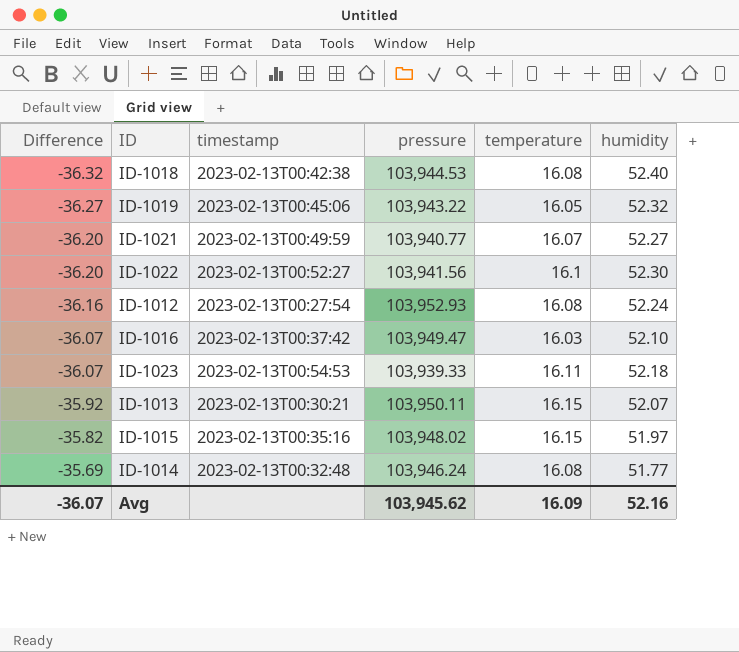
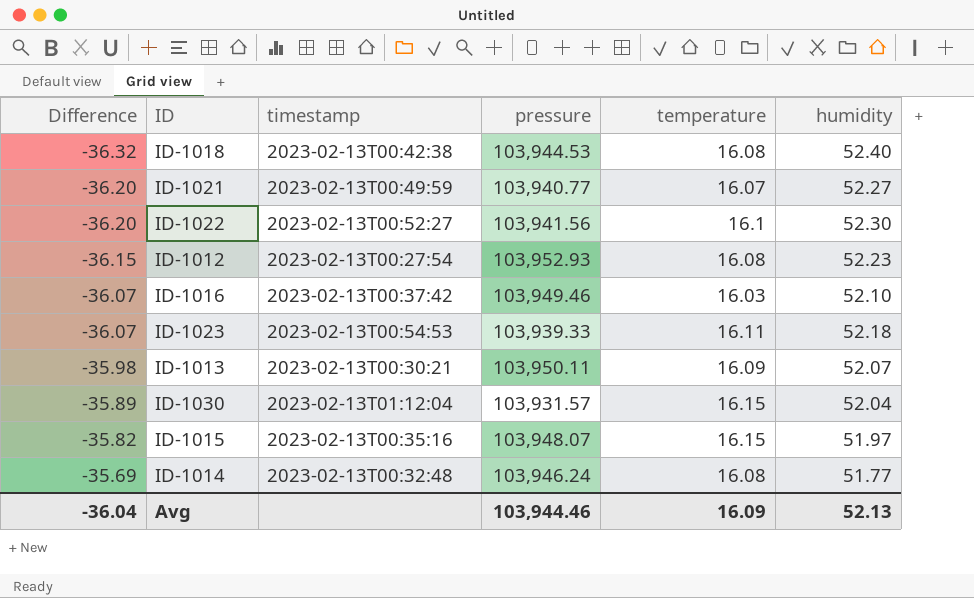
row ID-1019: -36.27 | 2023-02-13T00:45:06 | 103,943.22 | 16.05 | 52.32 -> none
ID-1012 | Difference: -36.16 -> -36.15
ID-1012 | humidity: 52.24 -> 52.23
ID-1016 | pressure: 103,949.47 -> 103,949.46
ID-1013 | Difference: -35.92 -> -35.98
ID-1013 | temperature: 16.15 -> 16.09
row ID-1030: none -> -35.89 | 2023-02-13T01:12:04 | 103,931.57 | 16.15 | 52.04
ID-1015 | pressure: 103,948.02 -> 103,948.07
Avg | Difference: -36.07 -> -36.04
Avg | pressure: 103,945.62 -> 103,944.46
Avg | humidity: 52.16 -> 52.13

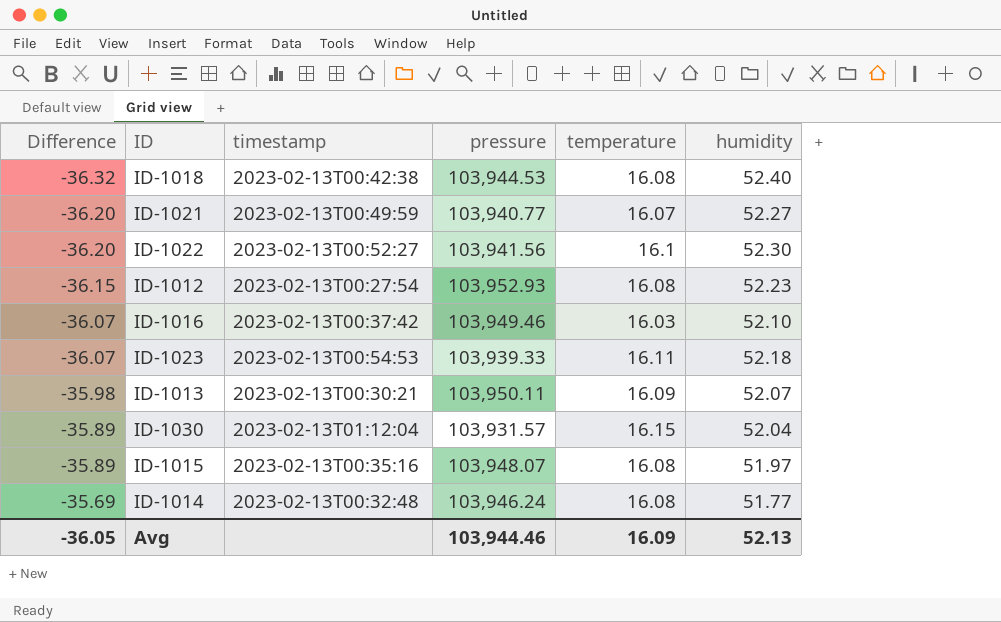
ID-1015 | Difference: -35.82 -> -35.89
ID-1015 | temperature: 16.15 -> 16.08
Avg | Difference: -36.04 -> -36.05

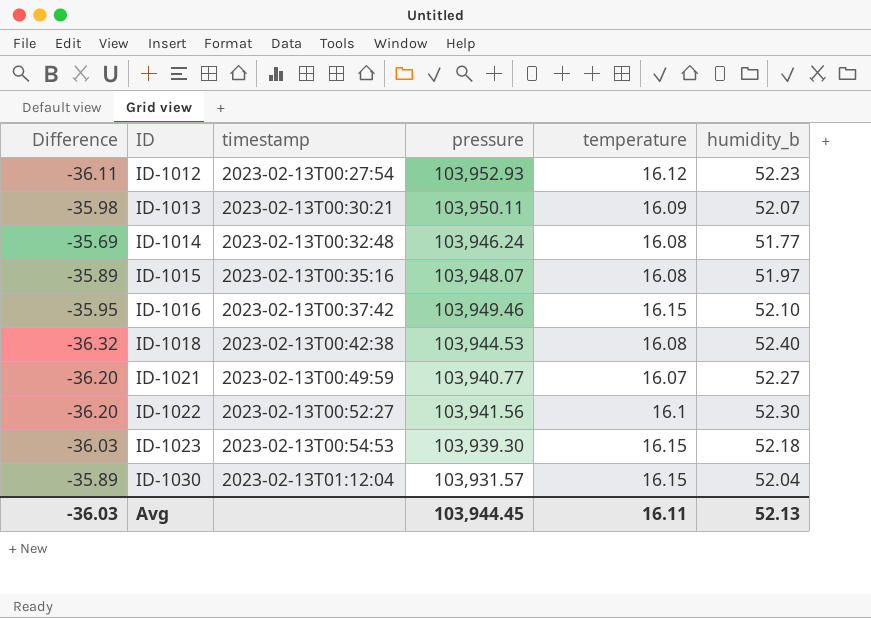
row order: Difference ascending -> ID ascending
column name: humidity -> humidity_b
ID-1012 | Difference: -36.15 -> -36.11
ID-1012 | temperature: 16.08 -> 16.12
ID-1016 | Difference: -36.07 -> -35.95
ID-1016 | temperature: 16.03 -> 16.15
ID-1023 | Difference: -36.07 -> -36.03
ID-1023 | pressure: 103,939.33 -> 103,939.30
ID-1023 | temperature: 16.11 -> 16.15
Avg | Difference: -36.05 -> -36.03
Avg | pressure: 103,944.46 -> 103,944.45
Avg | temperature: 16.09 -> 16.11

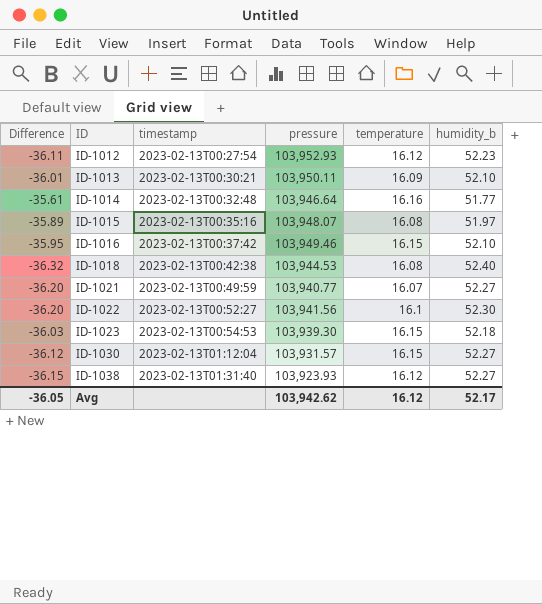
ID-1013 | Difference: -35.98 -> -36.01
ID-1013 | humidity_b: 52.07 -> 52.10
ID-1014 | Difference: -35.69 -> -35.61
ID-1014 | pressure: 103,946.24 -> 103,946.64
ID-1014 | temperature: 16.08 -> 16.16
ID-1030 | Difference: -35.89 -> -36.12
ID-1030 | humidity_b: 52.04 -> 52.27
row ID-1038: none -> -36.15 | 2023-02-13T01:31:40 | 103,923.93 | 16.12 | 52.27
Avg | Difference: -36.03 -> -36.05
Avg | pressure: 103,944.45 -> 103,942.62
Avg | temperature: 16.11 -> 16.12
Avg | humidity_b: 52.13 -> 52.17

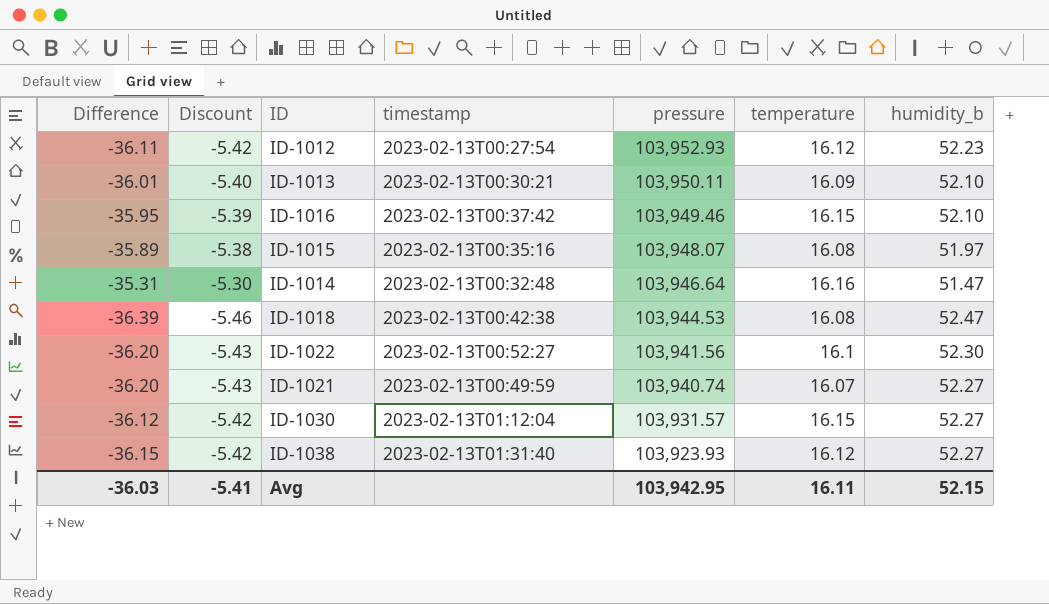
row order: ID ascending -> pressure descending
column Discount | formula: none -> [Difference] * 0.15
row ID-1023: -36.03 | 2023-02-13T00:54:53 | 103,939.30 | 16.15 | 52.18 -> none
ID-1014 | Difference: -35.61 -> -35.31
ID-1014 | humidity_b: 51.77 -> 51.47
ID-1018 | Difference: -36.32 -> -36.39
ID-1018 | humidity_b: 52.40 -> 52.47
ID-1021 | pressure: 103,940.77 -> 103,940.74
Avg | Difference: -36.05 -> -36.03
Avg | pressure: 103,942.62 -> 103,942.95
Avg | temperature: 16.12 -> 16.11
Avg | humidity_b: 52.17 -> 52.15

